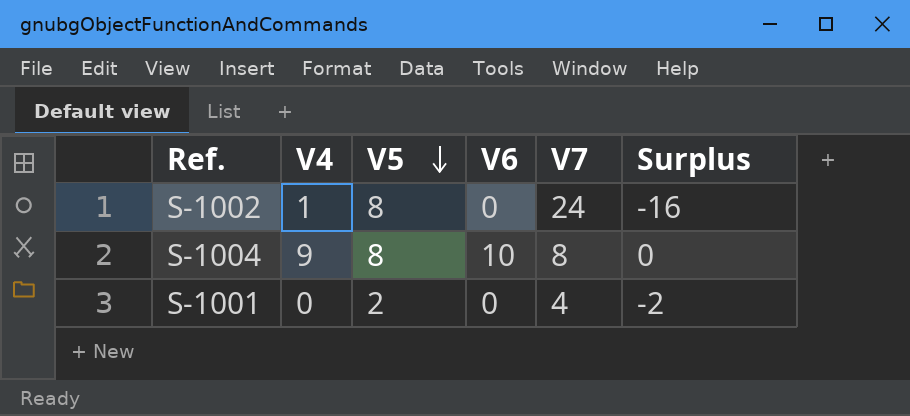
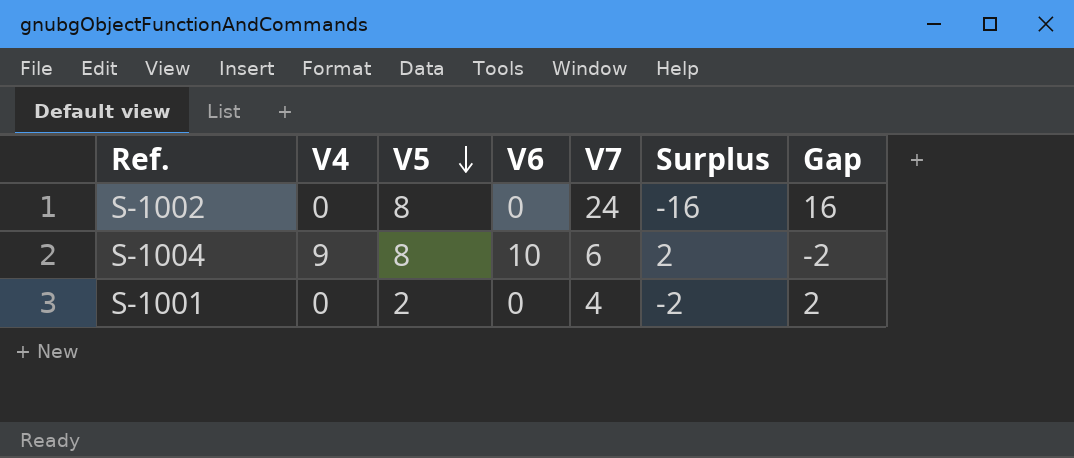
column Gap | formula: none -> [V7] - [V5]
S-1002 | V4: 1 -> 0
S-1004 | V7: 8 -> 6
S-1004 | Surplus: 0 -> 2

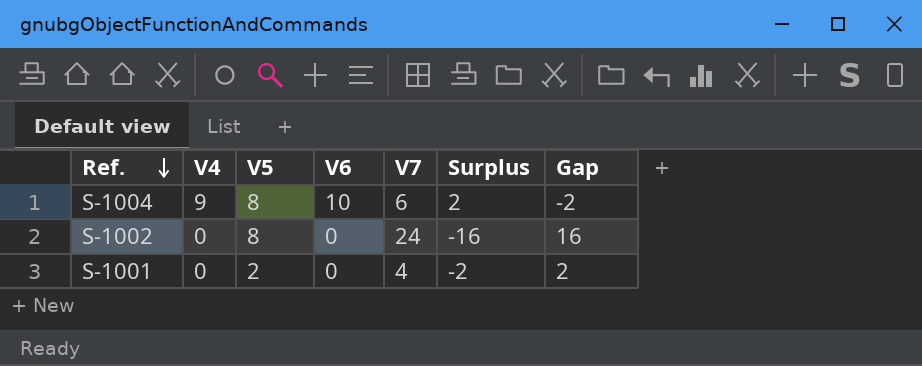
row order: V5 descending -> Ref. descending

